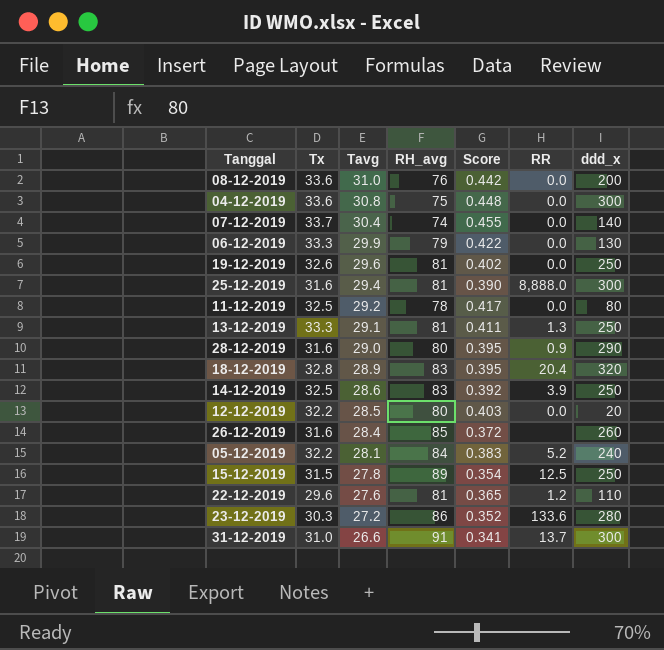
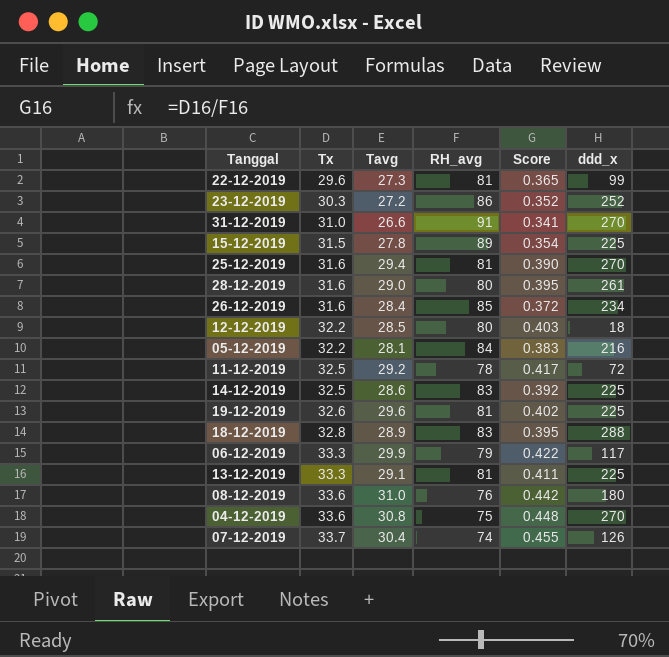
row order: Tavg descending -> Tx ascending
column RR | position: 6 -> none
22-12-2019 | Tavg: 27.6 -> 27.3
22-12-2019 | ddd_x: 110 -> 99
23-12-2019 | ddd_x: 280 -> 252
31-12-2019 | ddd_x: 300 -> 270
15-12-2019 | ddd_x: 250 -> 225
25-12-2019 | ddd_x: 300 -> 270
28-12-2019 | ddd_x: 290 -> 261
26-12-2019 | ddd_x: 260 -> 234
12-12-2019 | ddd_x: 20 -> 18
05-12-2019 | ddd_x: 240 -> 216
11-12-2019 | ddd_x: 80 -> 72
14-12-2019 | ddd_x: 250 -> 225
19-12-2019 | ddd_x: 250 -> 225
18-12-2019 | ddd_x: 320 -> 288
06-12-2019 | ddd_x: 130 -> 117
13-12-2019 | ddd_x: 250 -> 225
08-12-2019 | ddd_x: 200 -> 180
04-12-2019 | ddd_x: 300 -> 270
07-12-2019 | ddd_x: 140 -> 126

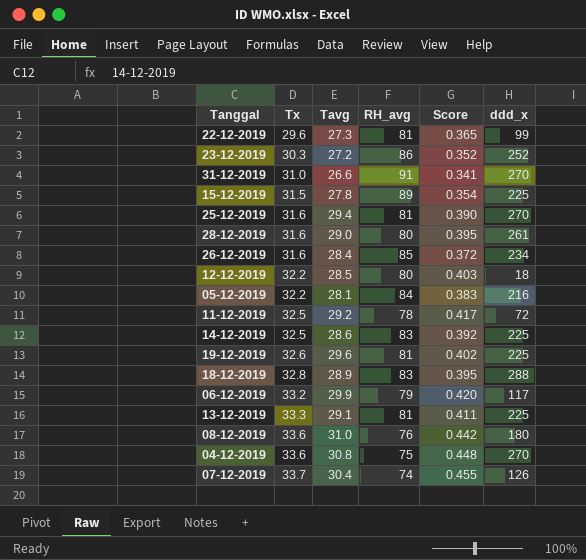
06-12-2019 | Tx: 33.3 -> 33.2
06-12-2019 | Score: 0.422 -> 0.420

